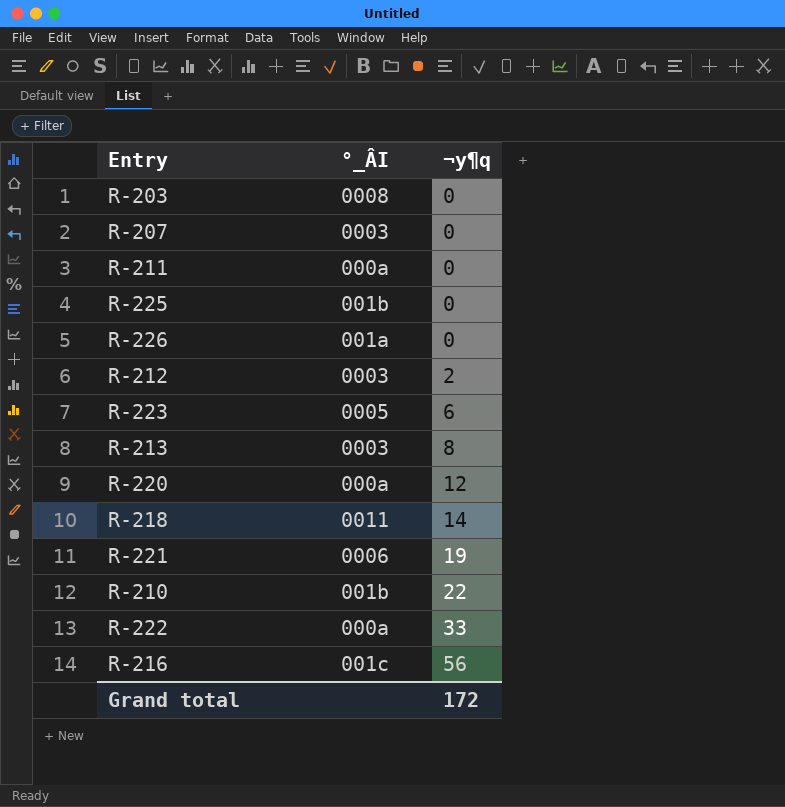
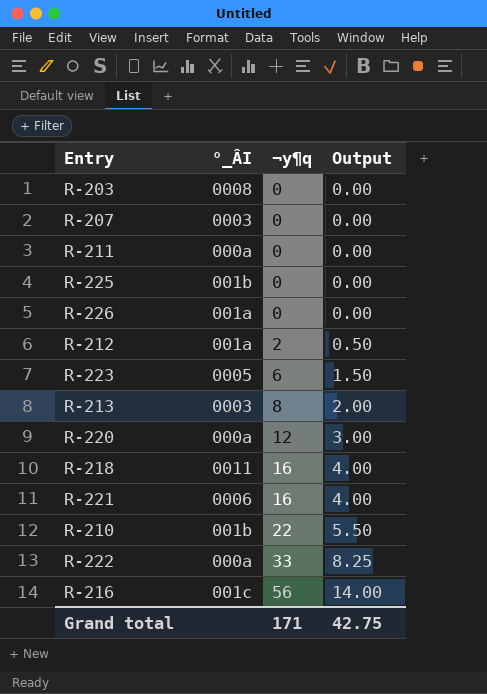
column Output | formula: none -> [¬y¶q] * 0.25
R-212 | °_ÂI: 0003 -> 001a
R-218 | ¬y¶q: 14 -> 16
R-221 | ¬y¶q: 19 -> 16
Grand total | ¬y¶q: 172 -> 171

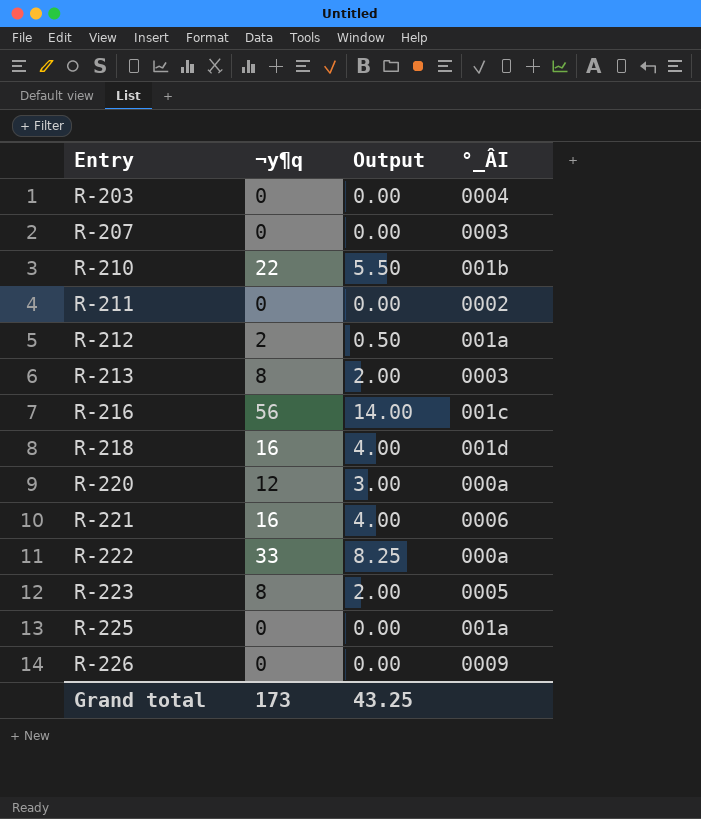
row order: ¬y¶q ascending -> Entry ascending
column °_ÂI | position: 2 -> 4
R-203 | °_ÂI: 0008 -> 0004
R-211 | °_ÂI: 000a -> 0002
R-218 | °_ÂI: 0011 -> 001d
R-223 | ¬y¶q: 6 -> 8
R-223 | Output: 1.50 -> 2.00
R-225 | °_ÂI: 001b -> 001a
R-226 | °_ÂI: 001a -> 0009
Grand total | ¬y¶q: 171 -> 173
Grand total | Output: 42.75 -> 43.25

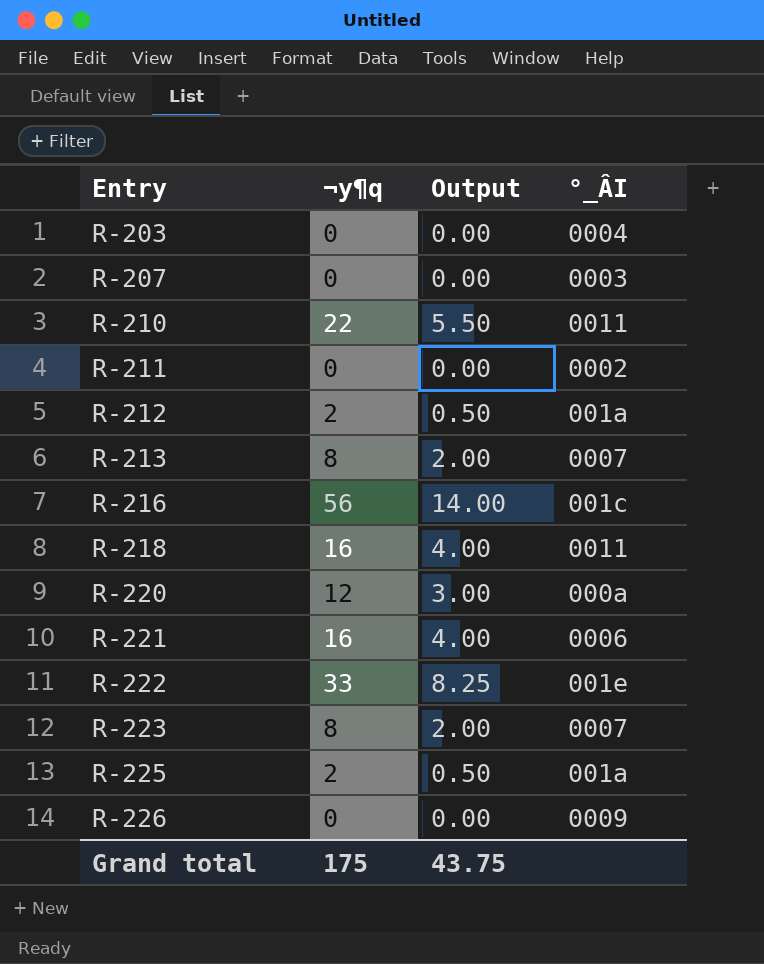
R-210 | °_ÂI: 001b -> 0011
R-213 | °_ÂI: 0003 -> 0007
R-218 | °_ÂI: 001d -> 0011
R-222 | °_ÂI: 000a -> 001e
R-223 | °_ÂI: 0005 -> 0007
R-225 | ¬y¶q: 0 -> 2
R-225 | Output: 0.00 -> 0.50
Grand total | ¬y¶q: 173 -> 175
Grand total | Output: 43.25 -> 43.75

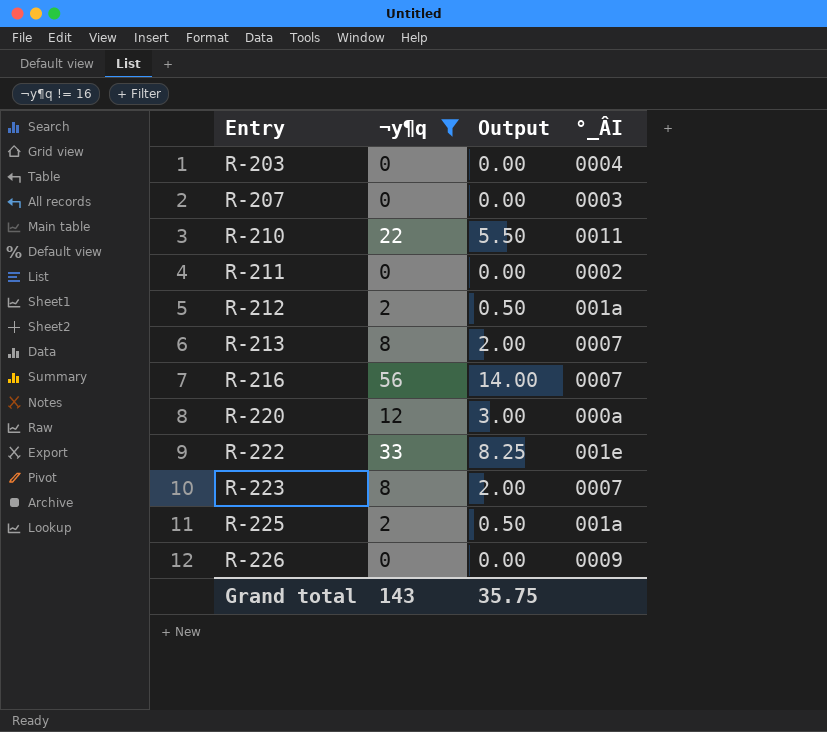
filter: none -> ¬y¶q != 16
R-216 | °_ÂI: 001c -> 0007
Grand total | ¬y¶q: 175 -> 143
Grand total | Output: 43.75 -> 35.75

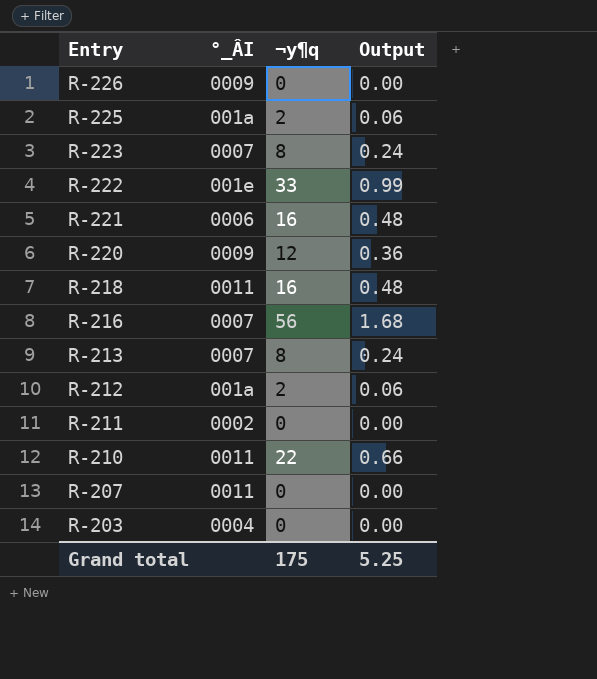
filter: ¬y¶q != 16 -> none
row order: Entry ascending -> Entry descending
column °_ÂI | position: 4 -> 2
column Output | formula: [¬y¶q] * 0.25 -> [¬y¶q] * 0.03
R-220 | °_ÂI: 000a -> 0009
R-207 | °_ÂI: 0003 -> 0011
Grand total | ¬y¶q: 143 -> 175
Grand total | Output: 35.75 -> 5.25

